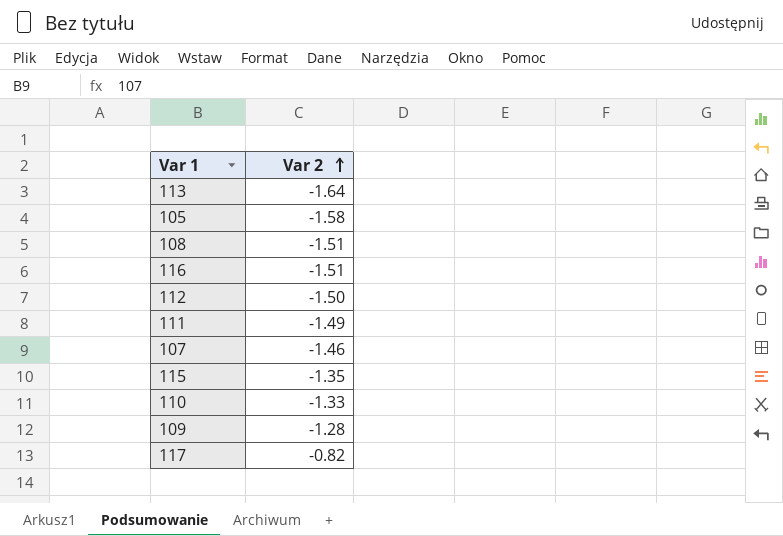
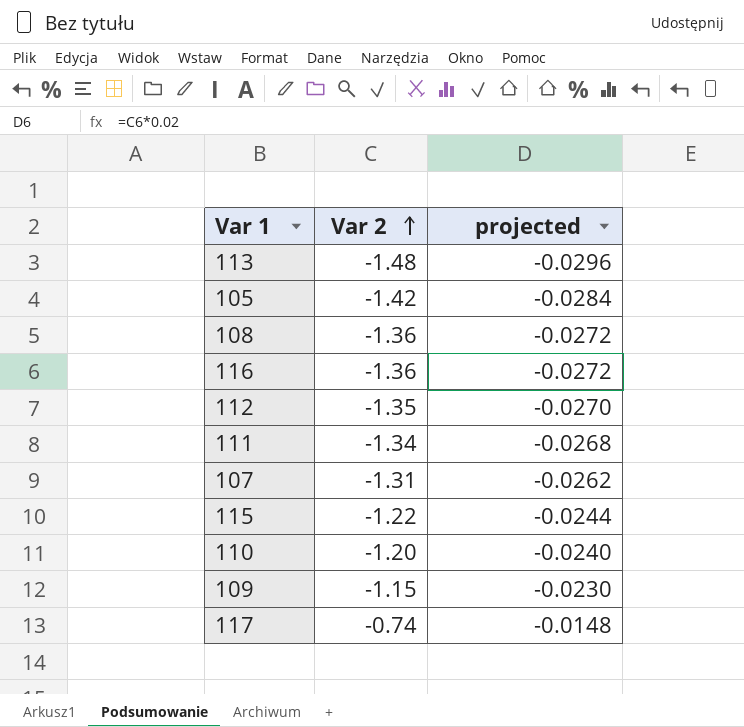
column projected | formula: none -> [Var 2] * 0.02
113 | Var 2: -1.64 -> -1.48
105 | Var 2: -1.58 -> -1.42
108 | Var 2: -1.51 -> -1.36
116 | Var 2: -1.51 -> -1.36
112 | Var 2: -1.50 -> -1.35
111 | Var 2: -1.49 -> -1.34
107 | Var 2: -1.46 -> -1.31
115 | Var 2: -1.35 -> -1.22
110 | Var 2: -1.33 -> -1.20
109 | Var 2: -1.28 -> -1.15
117 | Var 2: -0.82 -> -0.74

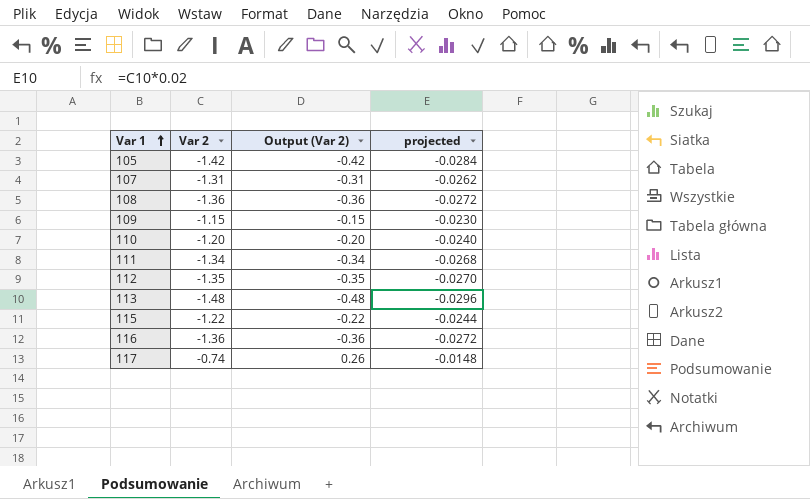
row order: Var 2 ascending -> Var 1 ascending
column Output (Var 2) | formula: none -> [Var 2] + 1

